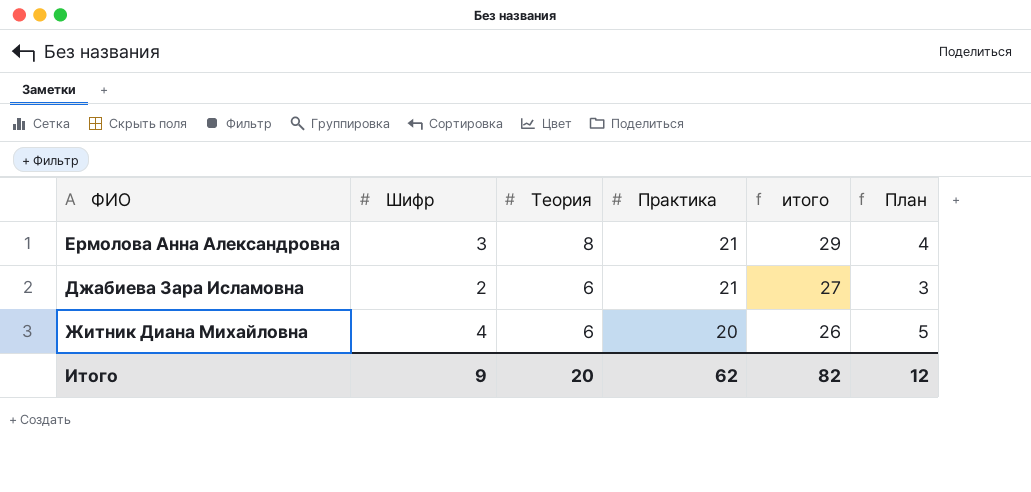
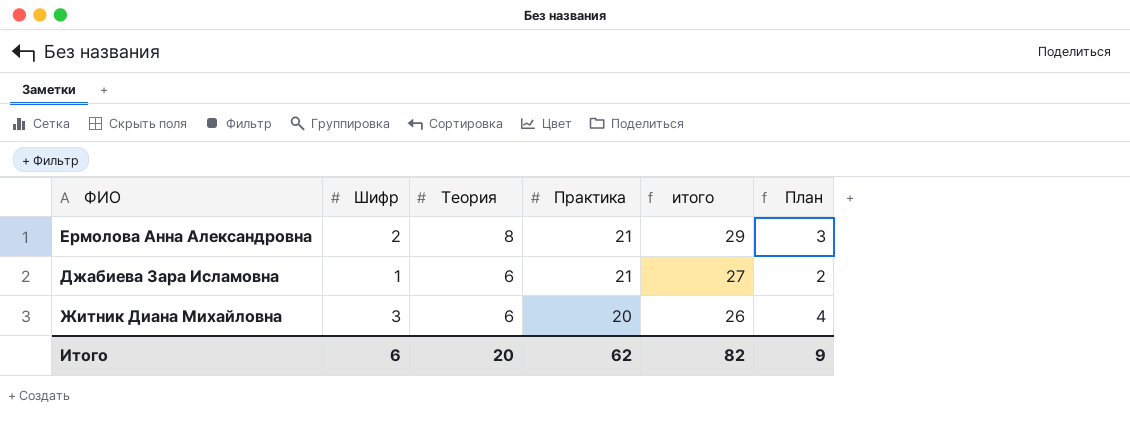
Ермолова Анна Александровна | Шифр: 3 -> 2
Ермолова Анна Александровна | План: 4 -> 3
Джабиева Зара Исламовна | Шифр: 2 -> 1
Джабиева Зара Исламовна | План: 3 -> 2
Житник Диана Михайловна | Шифр: 4 -> 3
Житник Диана Михайловна | План: 5 -> 4
Итого | Шифр: 9 -> 6
Итого | План: 12 -> 9

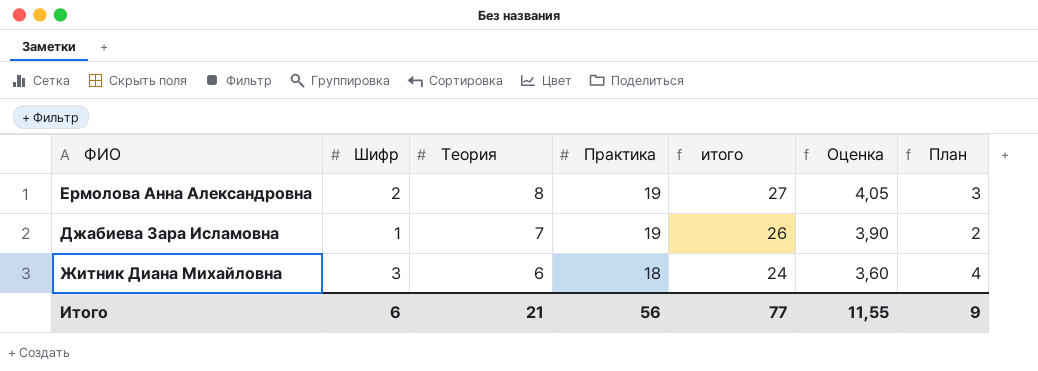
column Оценка | formula: none -> [итого] * 0,15
Ермолова Анна Александровна | Практика: 21 -> 19
Ермолова Анна Александровна | итого: 29 -> 27
Джабиева Зара Исламовна | Теория: 6 -> 7
Джабиева Зара Исламовна | Практика: 21 -> 19
Джабиева Зара Исламовна | итого: 27 -> 26
Житник Диана Михайловна | Практика: 20 -> 18
Житник Диана Михайловна | итого: 26 -> 24
Итого | Теория: 20 -> 21
Итого | Практика: 62 -> 56
Итого | итого: 82 -> 77

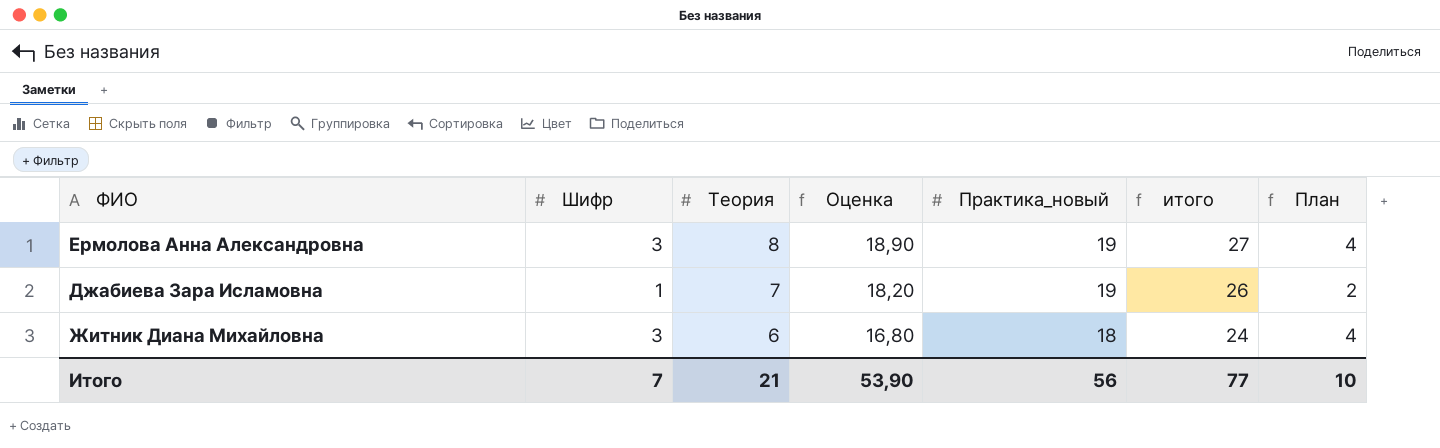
column Оценка | formula: [итого] * 0,15 -> [итого] * 0,7
column Оценка | position: 6 -> 4
column name: Практика -> Практика_новый
Ермолова Анна Александровна | Шифр: 2 -> 3
Ермолова Анна Александровна | План: 3 -> 4
Итого | Шифр: 6 -> 7
Итого | Оценка: 11,55 -> 53,90
Итого | План: 9 -> 10

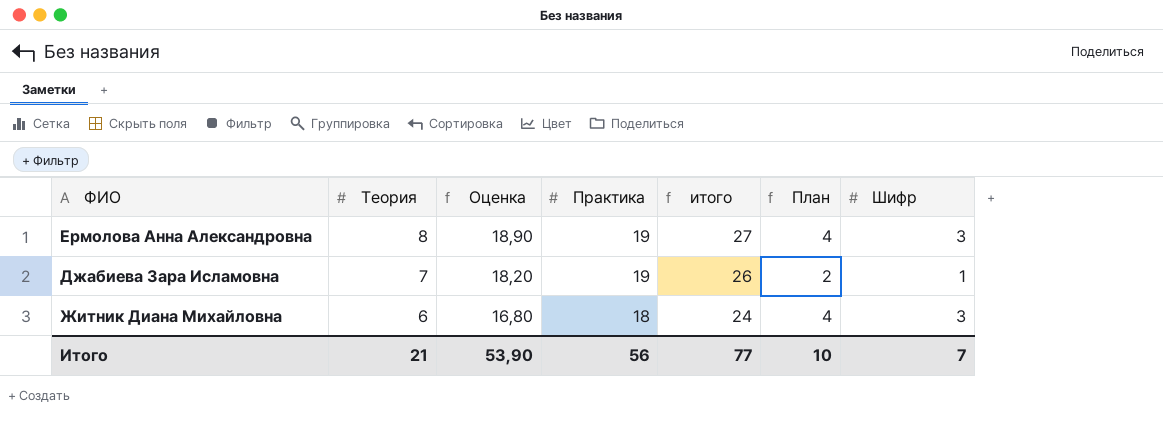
column name: Практика_новый -> Практика
column Шифр | position: 2 -> 7

